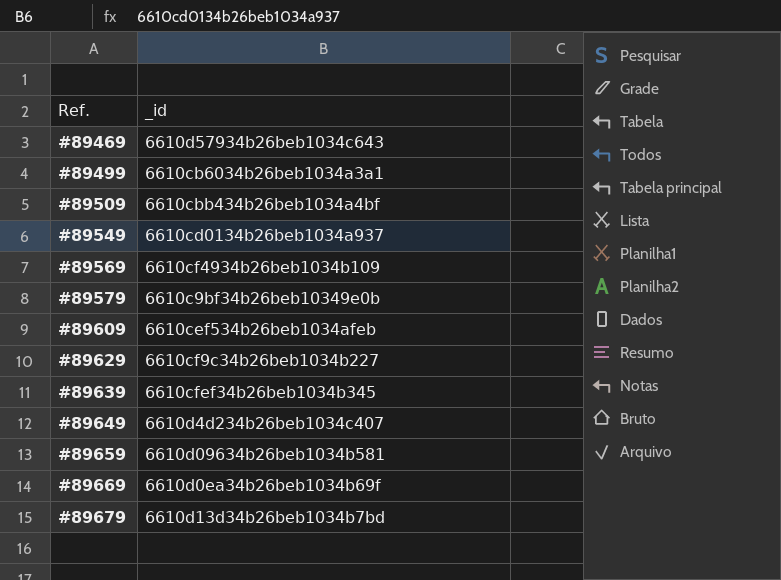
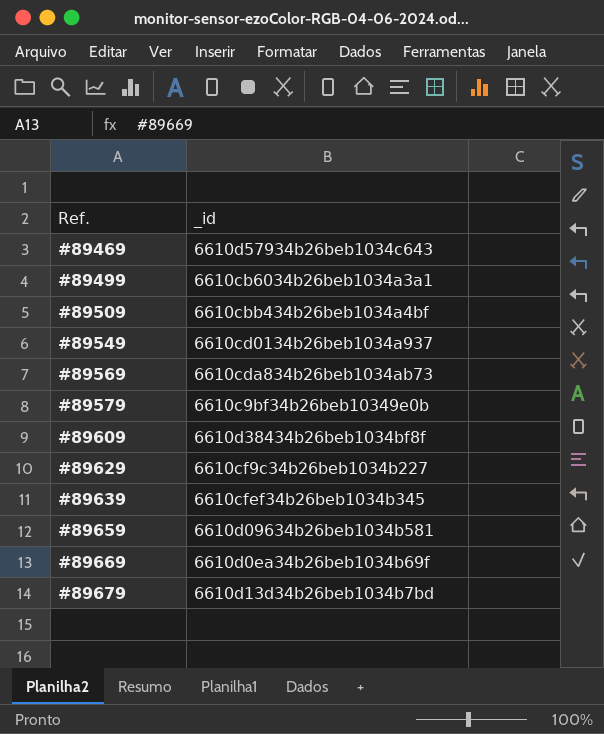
row #89649: 6610d4d234b26beb1034c407 -> none
#89569 | _id: 6610cf4934b26beb1034b109 -> 6610cda834b26beb1034ab73
#89609 | _id: 6610cef534b26beb1034afeb -> 6610d38434b26beb1034bf8f

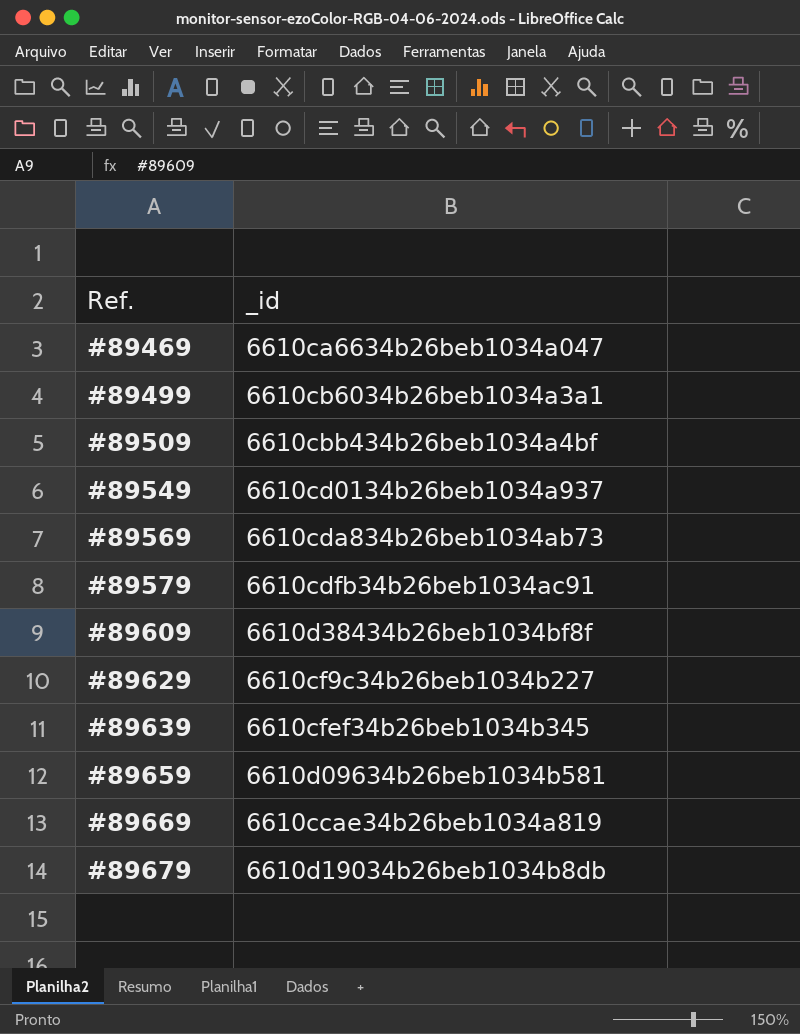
#89469 | _id: 6610d57934b26beb1034c643 -> 6610ca6634b26beb1034a047
#89579 | _id: 6610c9bf34b26beb10349e0b -> 6610cdfb34b26beb1034ac91
#89669 | _id: 6610d0ea34b26beb1034b69f -> 6610ccae34b26beb1034a819
#89679 | _id: 6610d13d34b26beb1034b7bd -> 6610d19034b26beb1034b8db

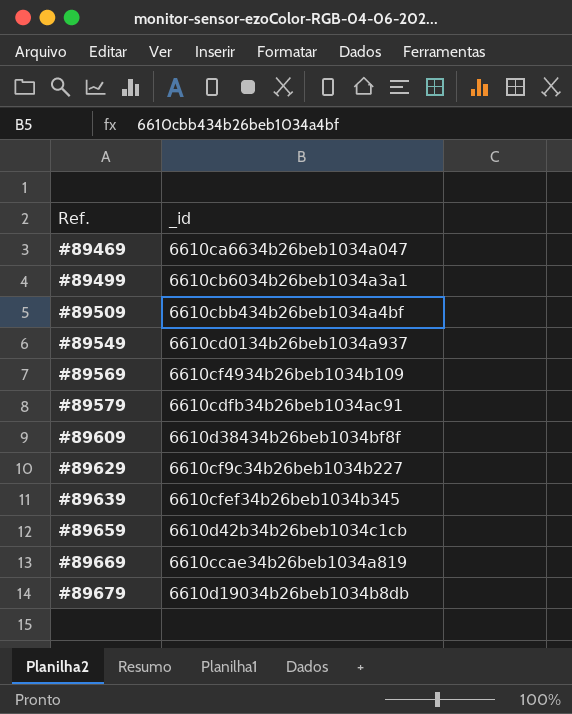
#89569 | _id: 6610cda834b26beb1034ab73 -> 6610cf4934b26beb1034b109
#89659 | _id: 6610d09634b26beb1034b581 -> 6610d42b34b26beb1034c1cb

